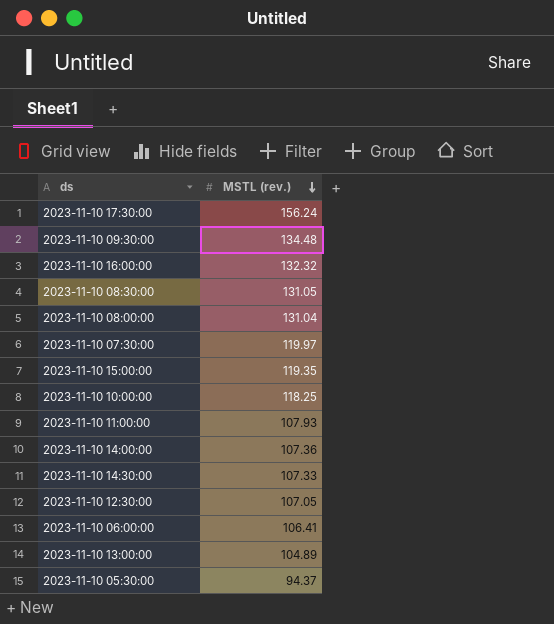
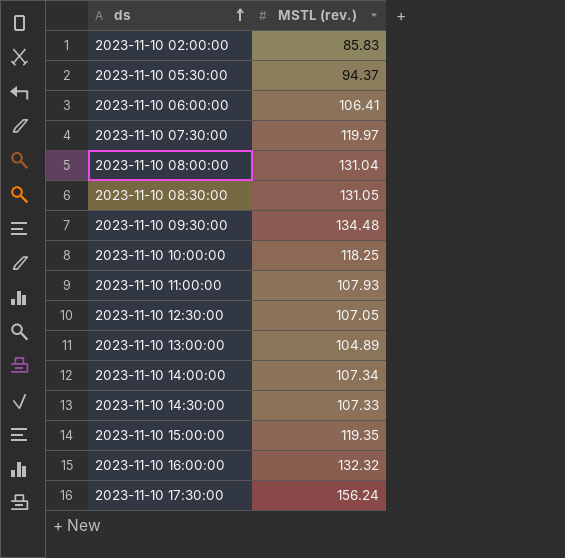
row order: MSTL (rev.) descending -> ds ascending
row 2023-11-10 02:00:00: none -> 85.83
2023-11-10 14:00:00 | MSTL (rev.): 107.36 -> 107.34

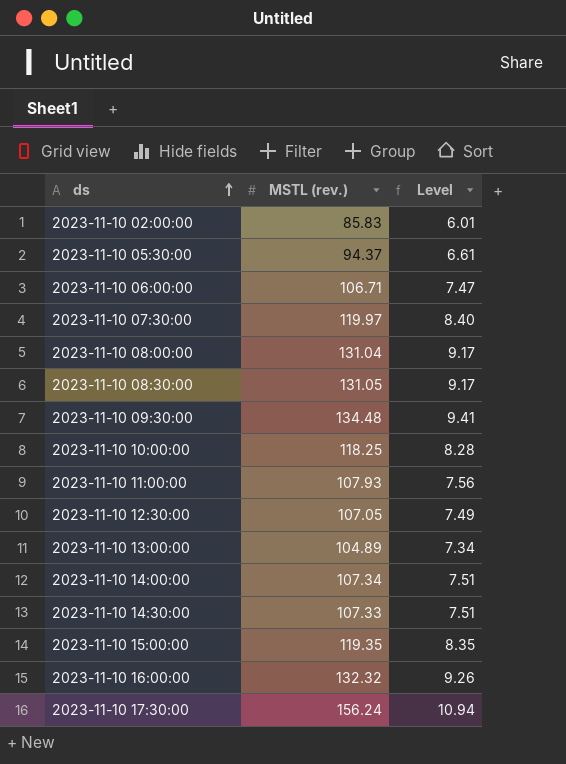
column Level | formula: none -> [MSTL (rev.)] * 0.07
2023-11-10 06:00:00 | MSTL (rev.): 106.41 -> 106.71

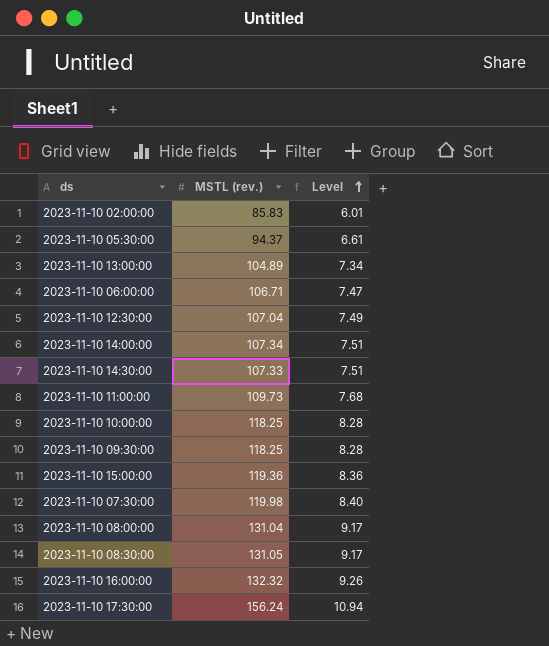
row order: ds ascending -> Level ascending
2023-11-10 12:30:00 | MSTL (rev.): 107.05 -> 107.04
2023-11-10 11:00:00 | MSTL (rev.): 107.93 -> 109.73
2023-11-10 11:00:00 | Level: 7.56 -> 7.68
2023-11-10 09:30:00 | MSTL (rev.): 134.48 -> 118.25
2023-11-10 09:30:00 | Level: 9.41 -> 8.28
2023-11-10 15:00:00 | MSTL (rev.): 119.35 -> 119.36
2023-11-10 15:00:00 | Level: 8.35 -> 8.36
2023-11-10 07:30:00 | MSTL (rev.): 119.97 -> 119.98

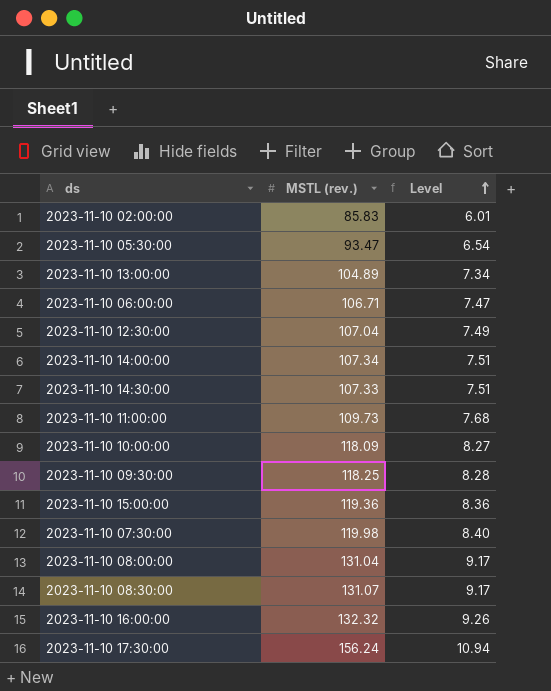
2023-11-10 05:30:00 | MSTL (rev.): 94.37 -> 93.47
2023-11-10 05:30:00 | Level: 6.61 -> 6.54
2023-11-10 10:00:00 | MSTL (rev.): 118.25 -> 118.09
2023-11-10 10:00:00 | Level: 8.28 -> 8.27
2023-11-10 08:30:00 | MSTL (rev.): 131.05 -> 131.07

